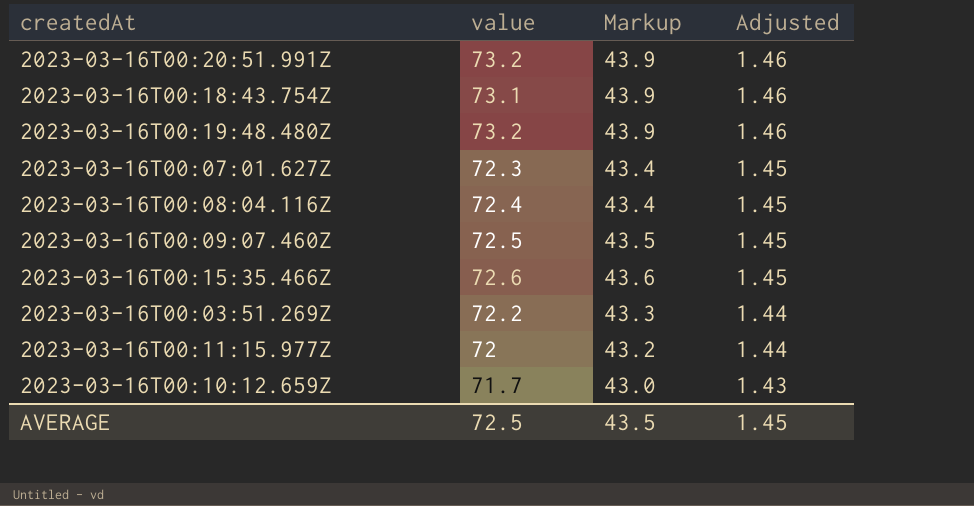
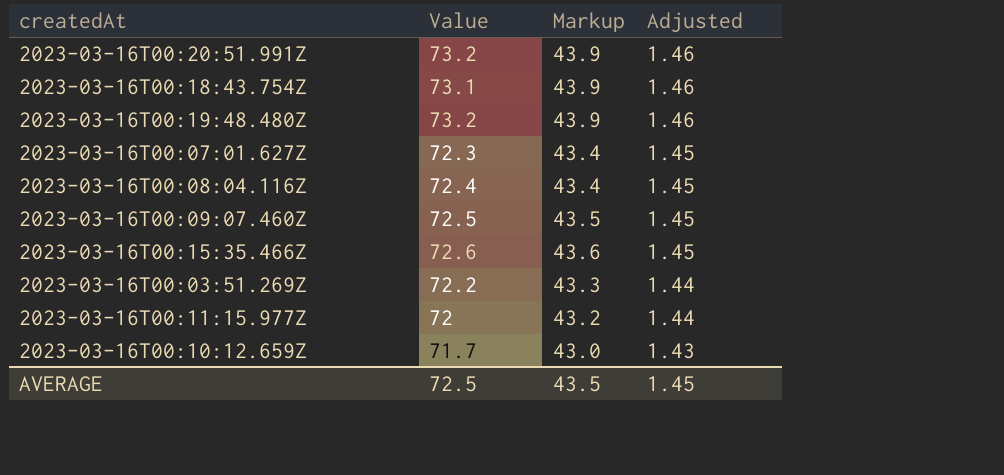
column name: value -> Value

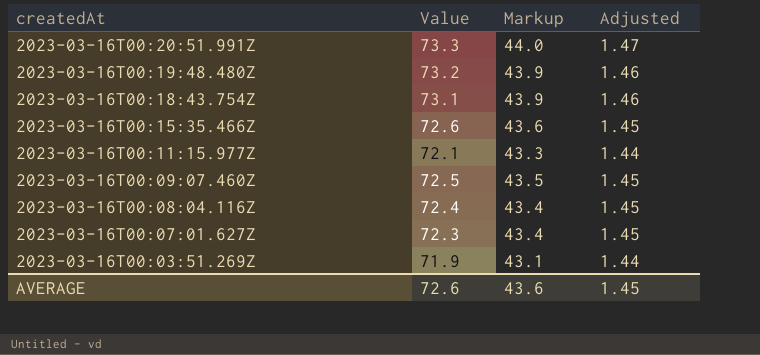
row order: Adjusted descending -> createdAt descending
row 2023-03-16T00:10:12.659Z: 71.7 | 43.0 | 1.43 -> none
2023-03-16T00:20:51.991Z | Value: 73.2 -> 73.3
2023-03-16T00:20:51.991Z | Markup: 43.9 -> 44.0
2023-03-16T00:20:51.991Z | Adjusted: 1.46 -> 1.47
2023-03-16T00:11:15.977Z | Value: 72 -> 72.1
2023-03-16T00:11:15.977Z | Markup: 43.2 -> 43.3
2023-03-16T00:03:51.269Z | Value: 72.2 -> 71.9
2023-03-16T00:03:51.269Z | Markup: 43.3 -> 43.1
AVERAGE | Value: 72.5 -> 72.6
AVERAGE | Markup: 43.5 -> 43.6

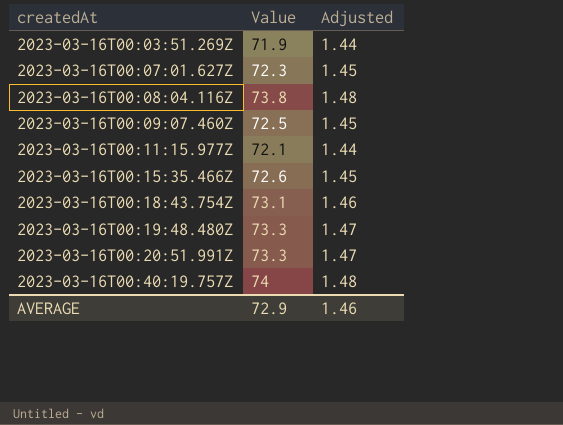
row order: createdAt descending -> createdAt ascending
column Markup | formula: [Value] * 0.6 -> none
2023-03-16T00:08:04.116Z | Value: 72.4 -> 73.8
2023-03-16T00:08:04.116Z | Adjusted: 1.45 -> 1.48
2023-03-16T00:19:48.480Z | Value: 73.2 -> 73.3
2023-03-16T00:19:48.480Z | Adjusted: 1.46 -> 1.47
row 2023-03-16T00:40:19.757Z: none -> 74 | 1.48
AVERAGE | Value: 72.6 -> 72.9
AVERAGE | Adjusted: 1.45 -> 1.46

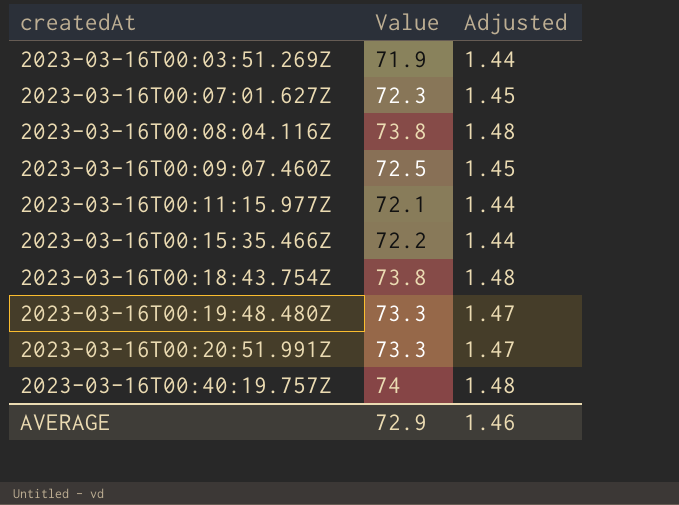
2023-03-16T00:15:35.466Z | Value: 72.6 -> 72.2
2023-03-16T00:15:35.466Z | Adjusted: 1.45 -> 1.44
2023-03-16T00:18:43.754Z | Value: 73.1 -> 73.8
2023-03-16T00:18:43.754Z | Adjusted: 1.46 -> 1.48

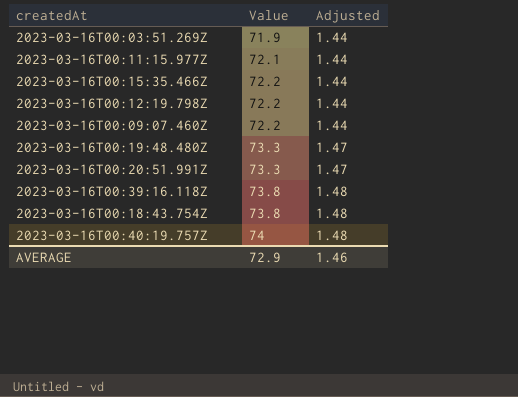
row order: createdAt ascending -> Value ascending
row 2023-03-16T00:07:01.627Z: 72.3 | 1.45 -> none
row 2023-03-16T00:08:04.116Z: 73.8 | 1.48 -> none
row 2023-03-16T00:12:19.798Z: none -> 72.2 | 1.44
2023-03-16T00:09:07.460Z | Value: 72.5 -> 72.2
2023-03-16T00:09:07.460Z | Adjusted: 1.45 -> 1.44
row 2023-03-16T00:39:16.118Z: none -> 73.8 | 1.48

